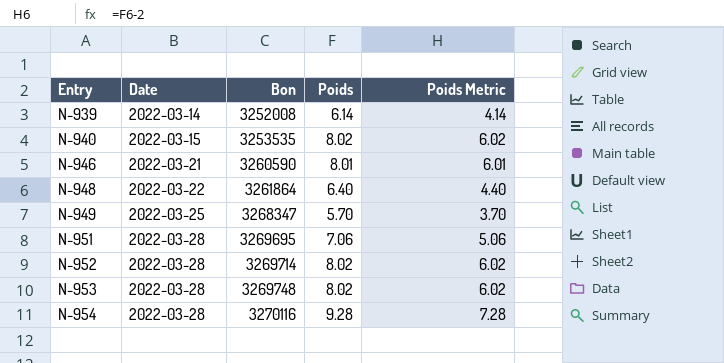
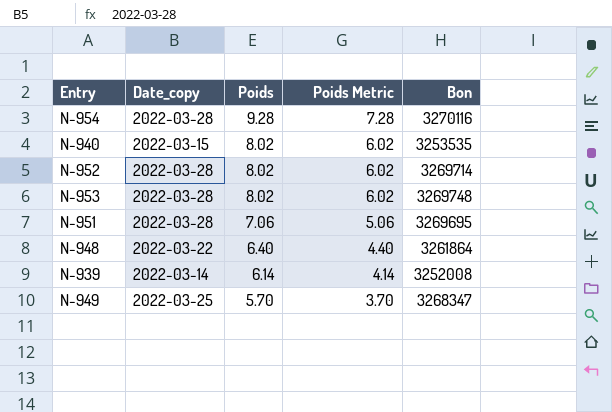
row order: Entry ascending -> Poids descending
column name: Date -> Date_copy
column Bon | position: 3 -> 5
row N-946: 2022-03-21 | 3260590 | 8.01 | 6.01 -> none

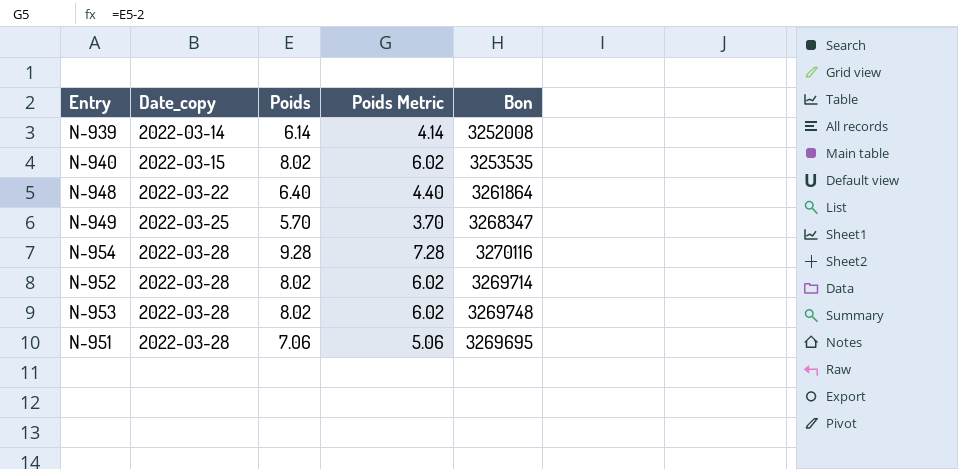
row order: Poids descending -> Date_copy ascending

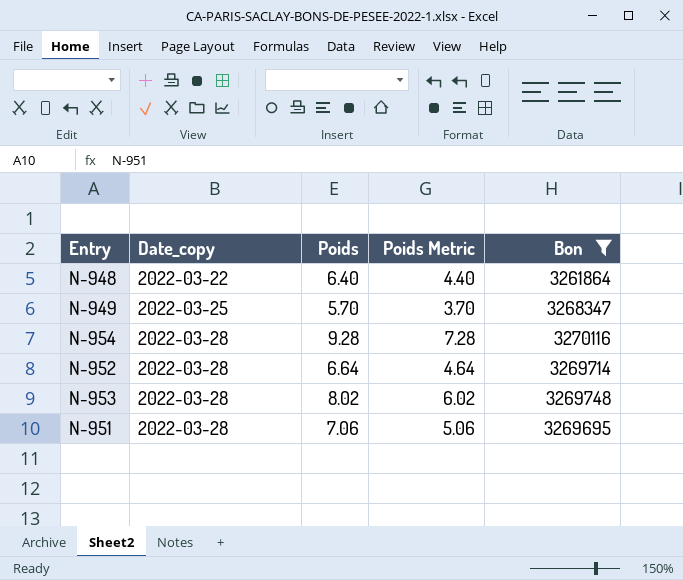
filter: none -> Bon >= 3261864
N-952 | Poids: 8.02 -> 6.64
N-952 | Poids Metric: 6.02 -> 4.64

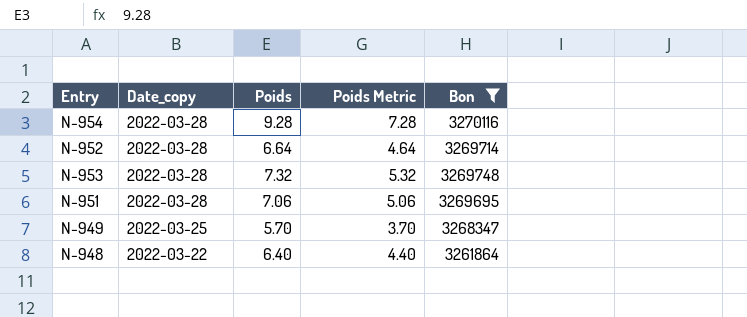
row order: Date_copy ascending -> Date_copy descending
N-953 | Poids: 8.02 -> 7.32
N-953 | Poids Metric: 6.02 -> 5.32

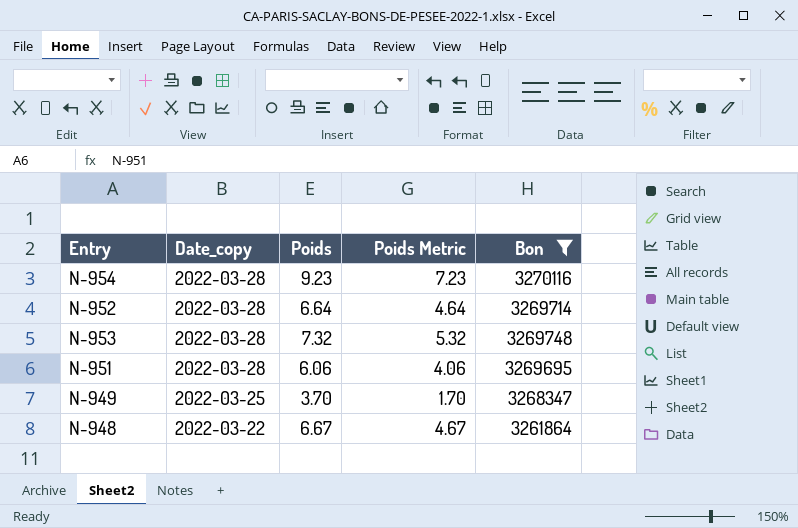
N-954 | Poids: 9.28 -> 9.23
N-954 | Poids Metric: 7.28 -> 7.23
N-951 | Poids: 7.06 -> 6.06
N-951 | Poids Metric: 5.06 -> 4.06
N-949 | Poids: 5.70 -> 3.70
N-949 | Poids Metric: 3.70 -> 1.70
N-948 | Poids: 6.40 -> 6.67
N-948 | Poids Metric: 4.40 -> 4.67

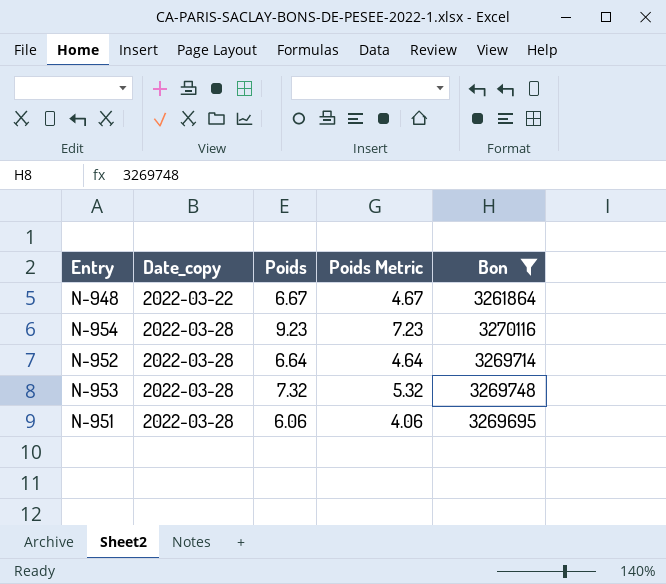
row order: Date_copy descending -> Date_copy ascending
row N-949: 2022-03-25 | 3.70 | 1.70 | 3268347 -> none

